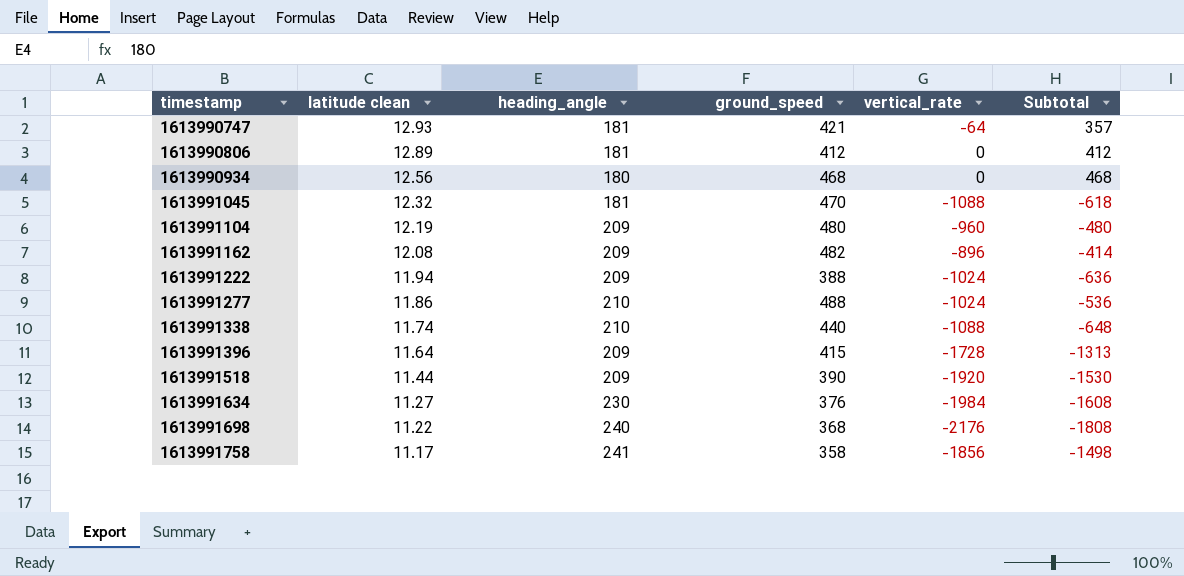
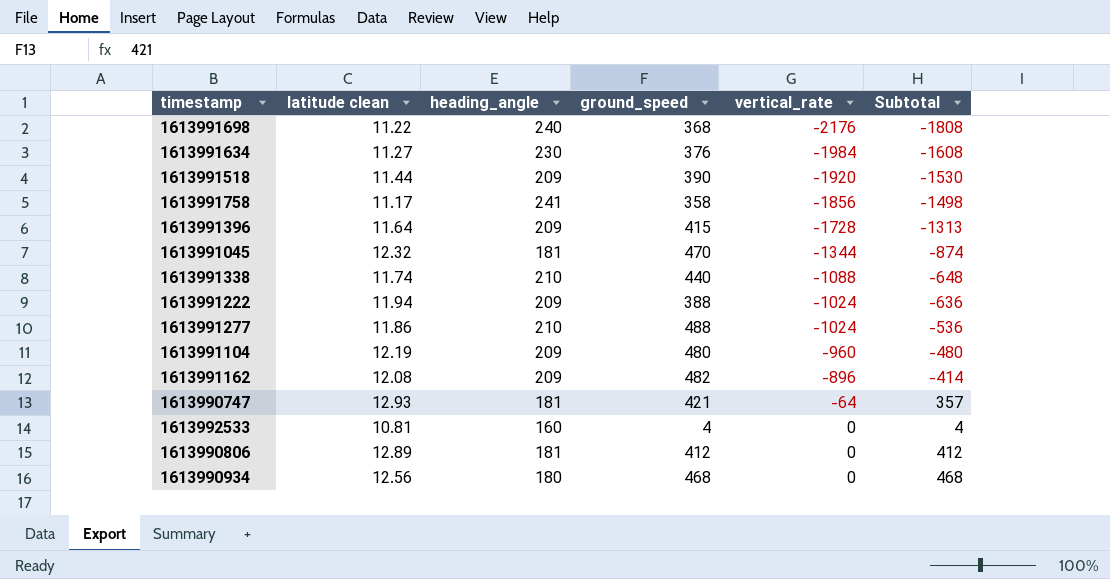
row order: timestamp ascending -> vertical_rate ascending
1613991045 | vertical_rate: -1088 -> -1344
1613991045 | Subtotal: -618 -> -874
row 1613992533: none -> 10.81 | 160 | 4 | 0 | 4

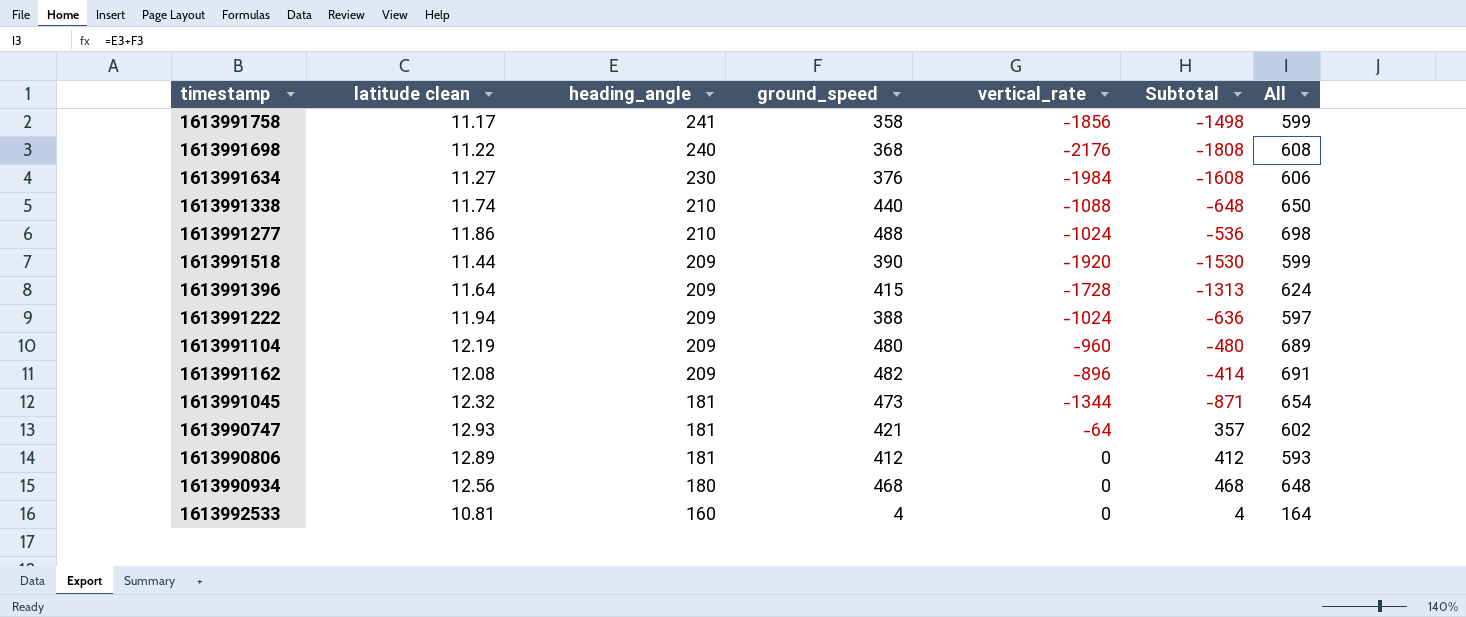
row order: vertical_rate ascending -> heading_angle descending
column All | formula: none -> [heading_angle] + [ground_speed]
1613991045 | ground_speed: 470 -> 473
1613991045 | Subtotal: -874 -> -871

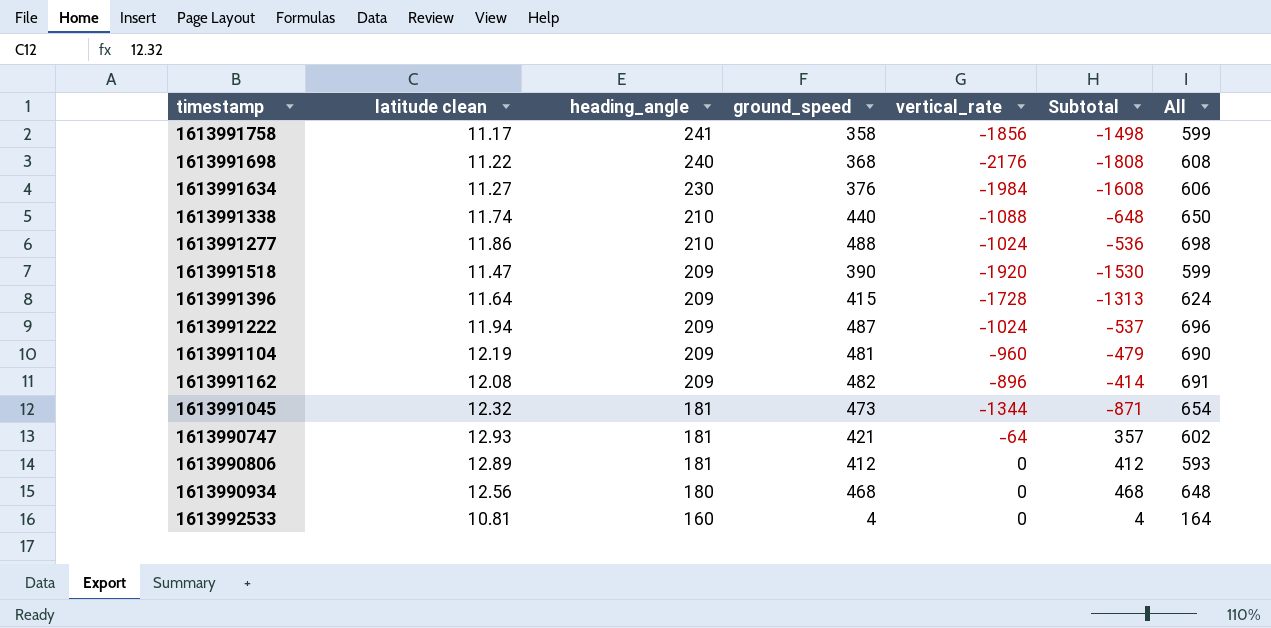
1613991518 | latitude clean: 11.44 -> 11.47
1613991222 | ground_speed: 388 -> 487
1613991222 | Subtotal: -636 -> -537
1613991222 | All: 597 -> 696
1613991104 | ground_speed: 480 -> 481
1613991104 | Subtotal: -480 -> -479
1613991104 | All: 689 -> 690

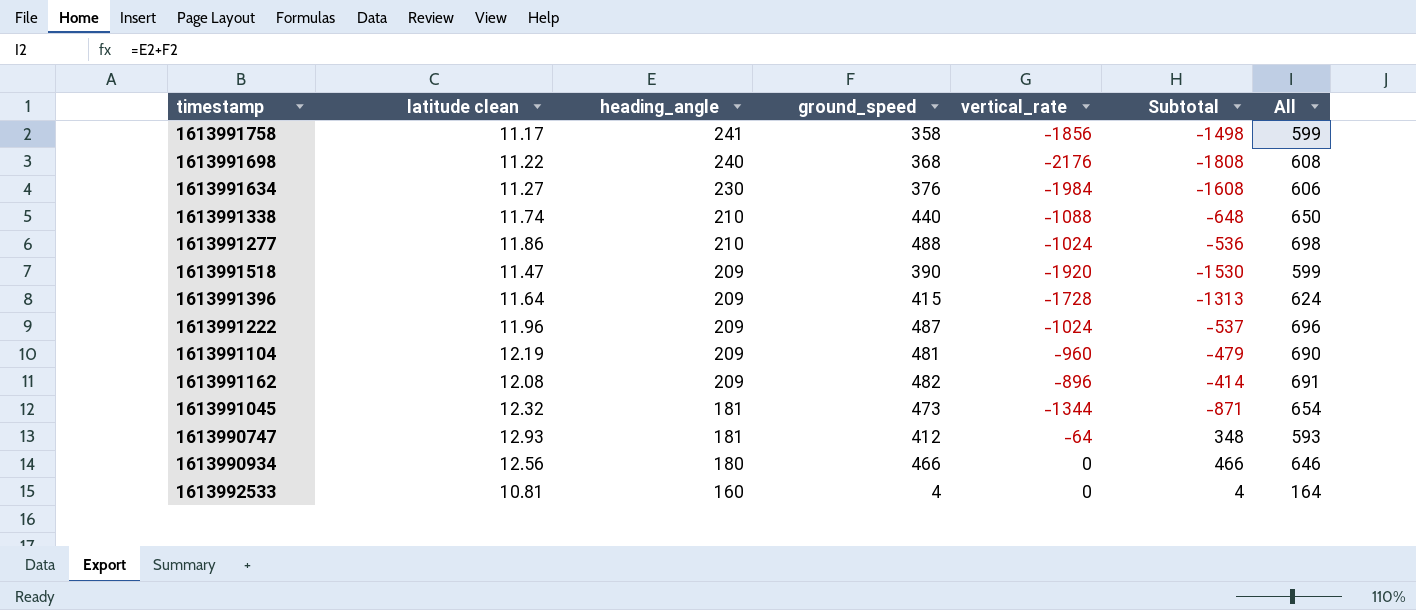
row 1613990806: 12.89 | 181 | 412 | 0 | 412 | 593 -> none
1613991222 | latitude clean: 11.94 -> 11.96
1613990747 | ground_speed: 421 -> 412
1613990747 | Subtotal: 357 -> 348
1613990747 | All: 602 -> 593
1613990934 | ground_speed: 468 -> 466
1613990934 | Subtotal: 468 -> 466
1613990934 | All: 648 -> 646

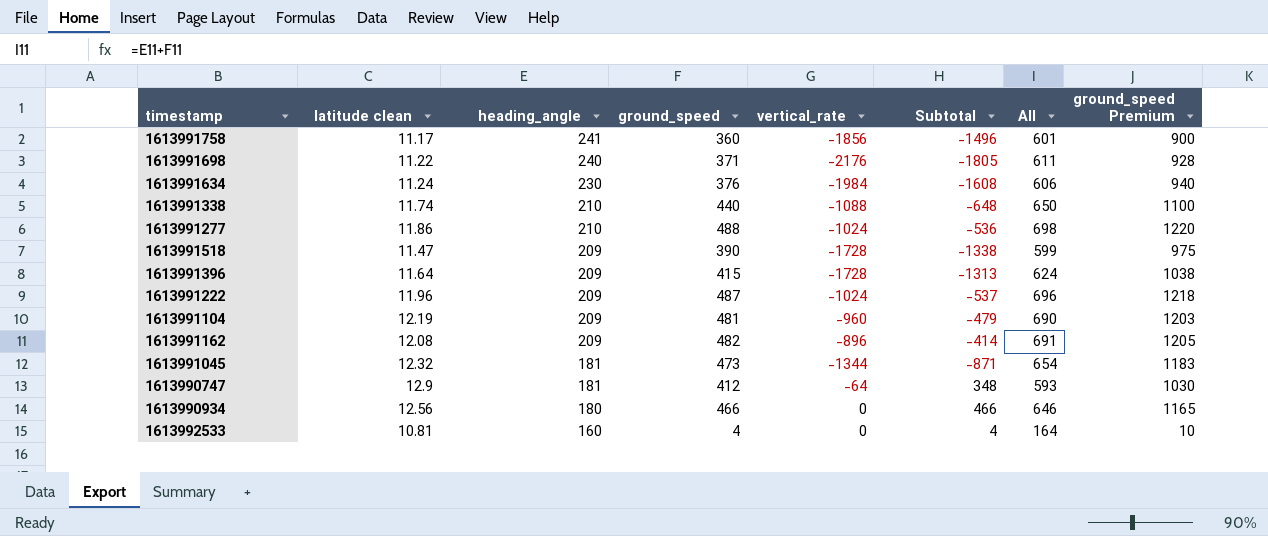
column ground_speed Premium | formula: none -> [ground_speed] * 2.5
1613991758 | ground_speed: 358 -> 360
1613991758 | Subtotal: -1498 -> -1496
1613991758 | All: 599 -> 601
1613991698 | ground_speed: 368 -> 371
1613991698 | Subtotal: -1808 -> -1805
1613991698 | All: 608 -> 611
1613991634 | latitude clean: 11.27 -> 11.24
1613991518 | vertical_rate: -1920 -> -1728
1613991518 | Subtotal: -1530 -> -1338
1613990747 | latitude clean: 12.93 -> 12.9

